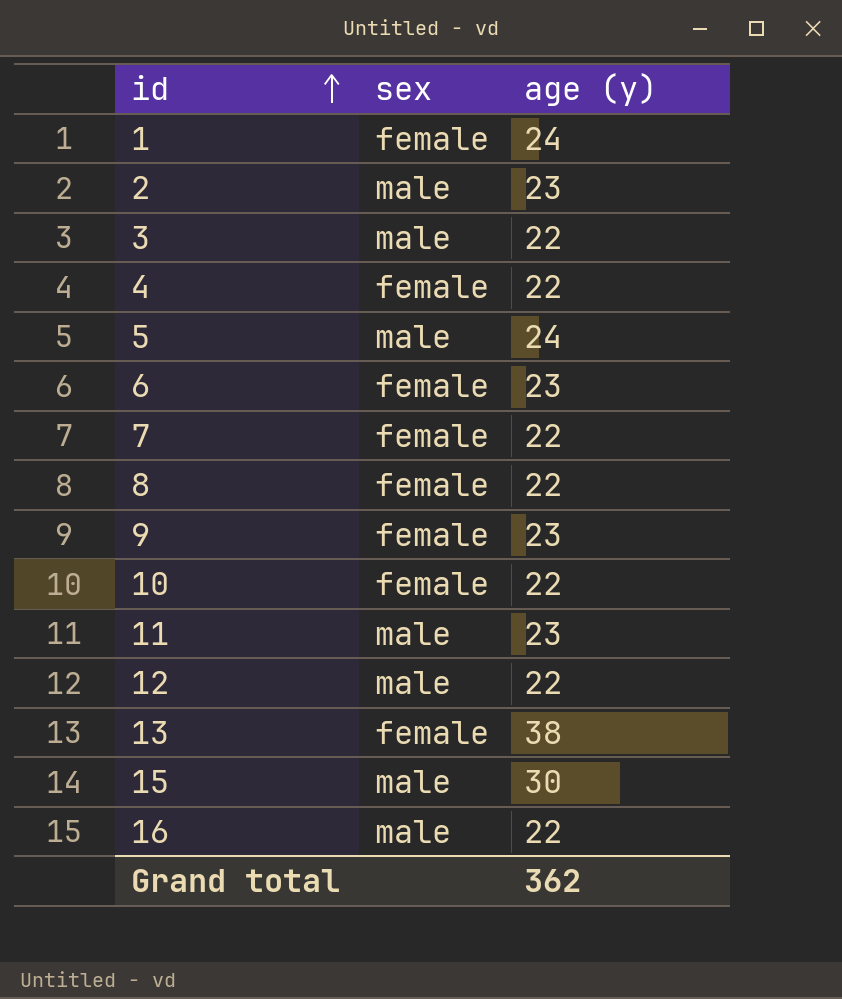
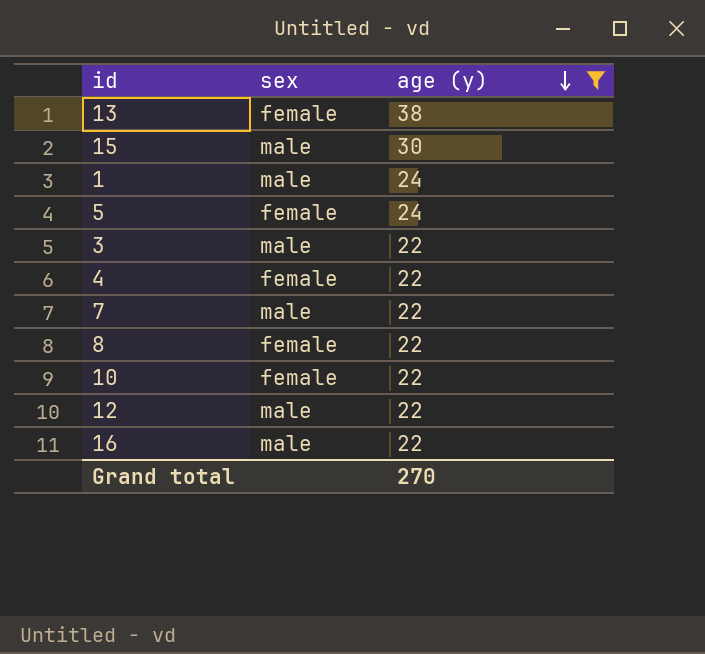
filter: none -> age (y) != 23
row order: id ascending -> age (y) descending
1 | sex: female -> male
5 | sex: male -> female
7 | sex: female -> male
Grand total | age (y): 362 -> 270

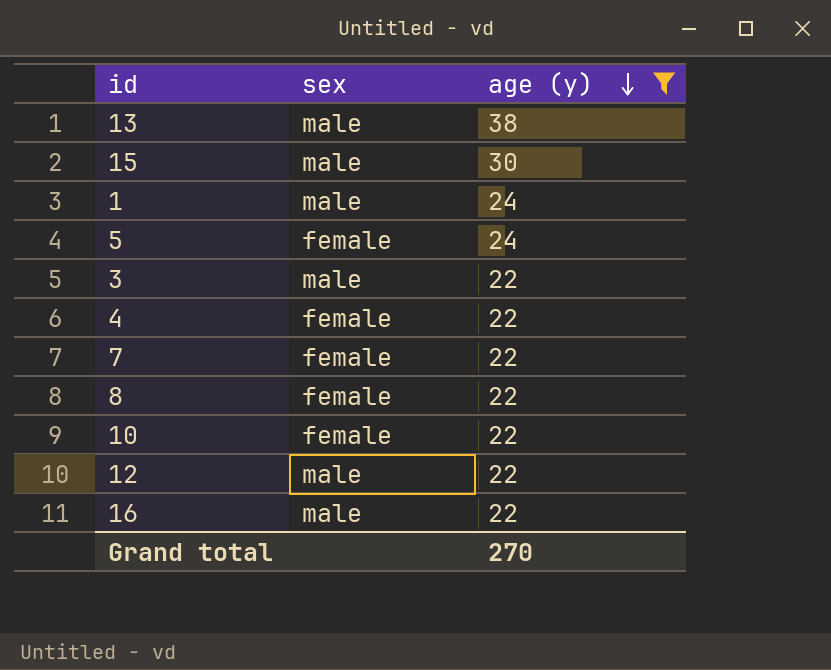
13 | sex: female -> male
7 | sex: male -> female

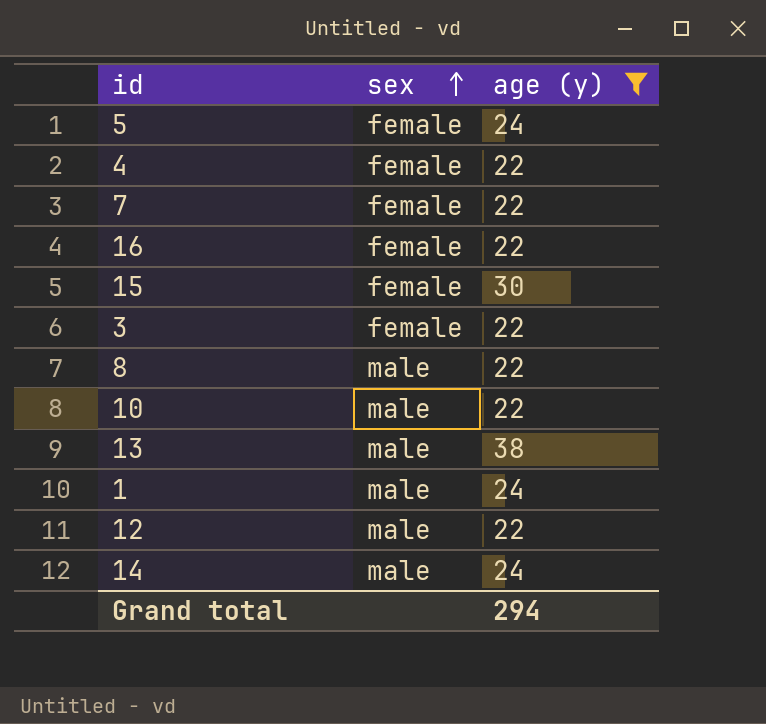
row order: age (y) descending -> sex ascending
16 | sex: male -> female
15 | sex: male -> female
3 | sex: male -> female
8 | sex: female -> male
10 | sex: female -> male
row 14: none -> male | 24
Grand total | age (y): 270 -> 294

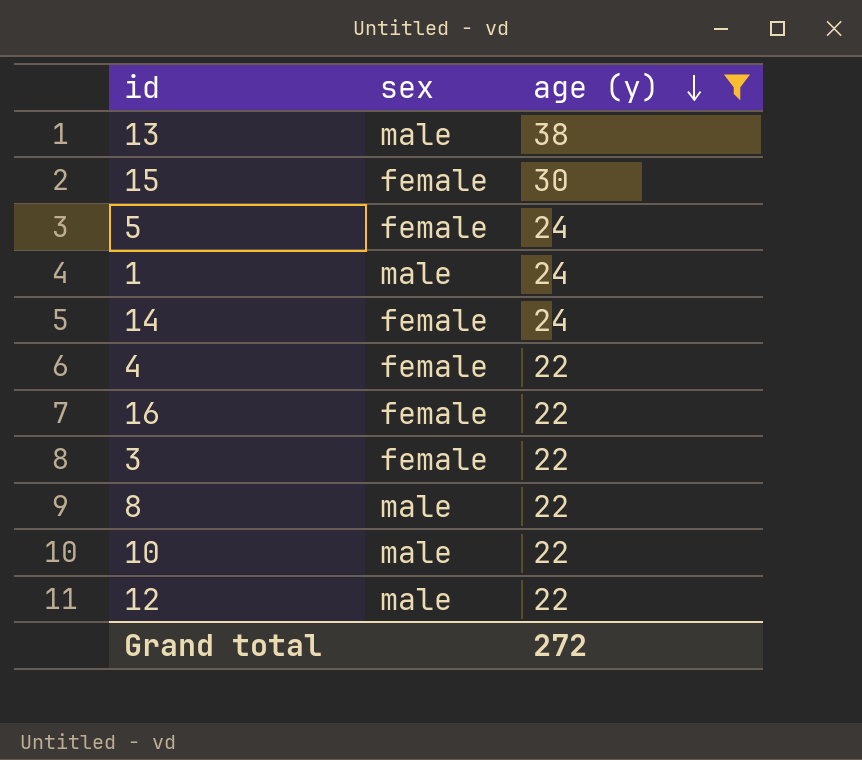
row order: sex ascending -> age (y) descending
row 7: female | 22 -> none
14 | sex: male -> female
Grand total | age (y): 294 -> 272

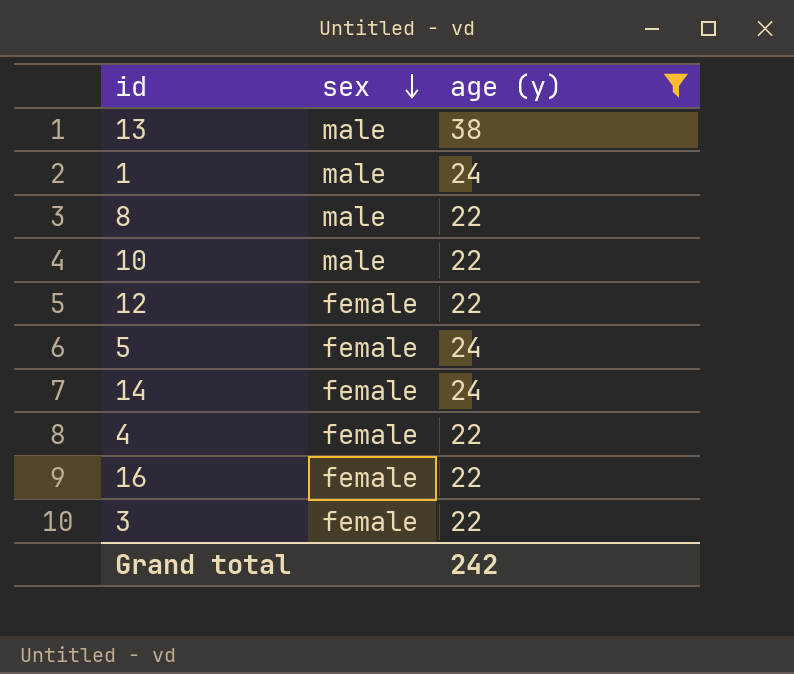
row order: age (y) descending -> sex descending
row 15: female | 30 -> none
12 | sex: male -> female
Grand total | age (y): 272 -> 242

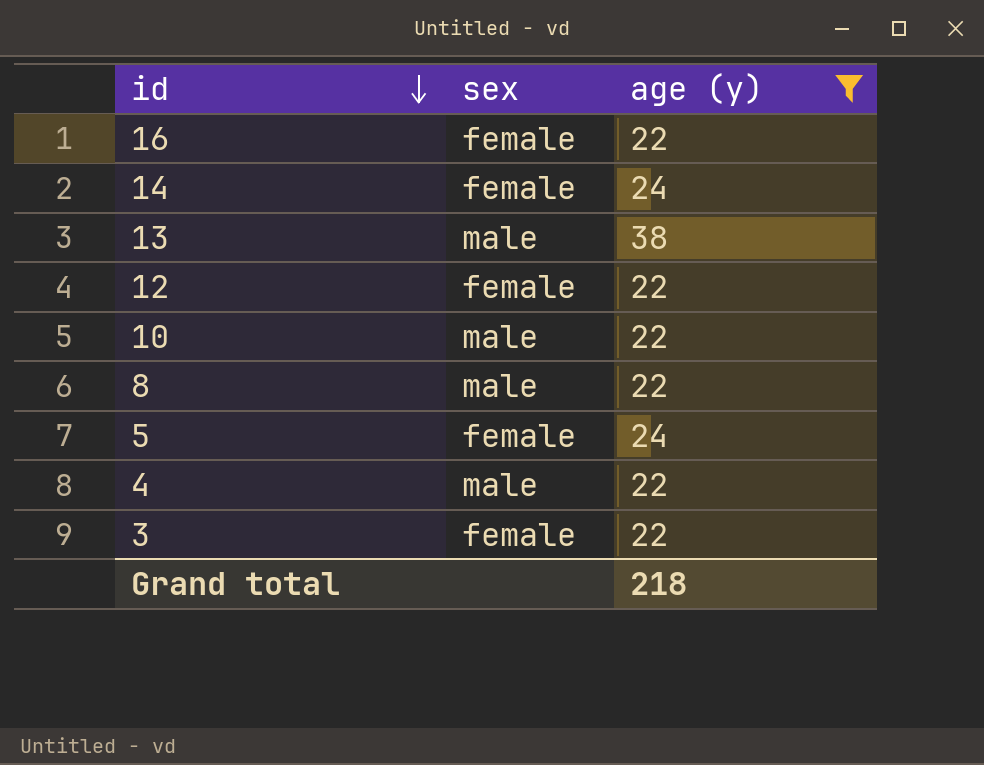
row order: sex descending -> id descending
row 1: male | 24 -> none
4 | sex: female -> male
Grand total | age (y): 242 -> 218

